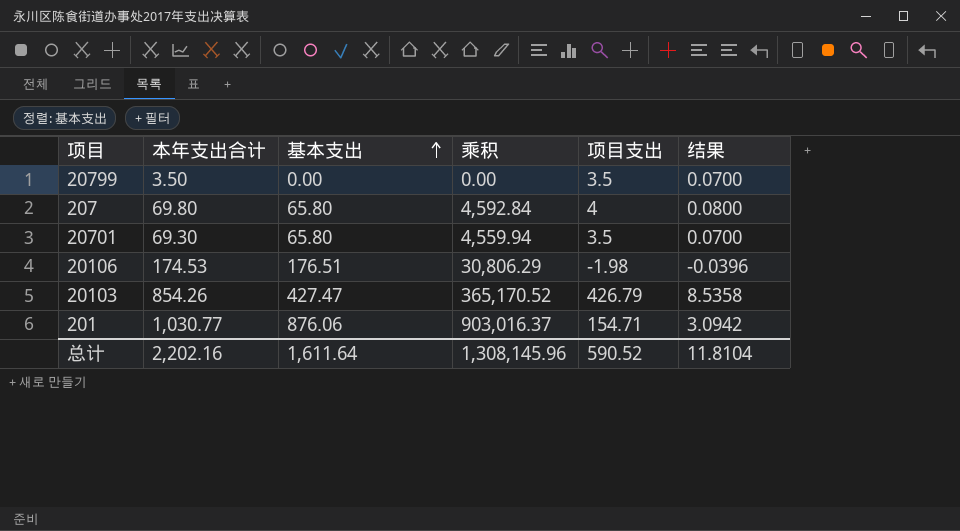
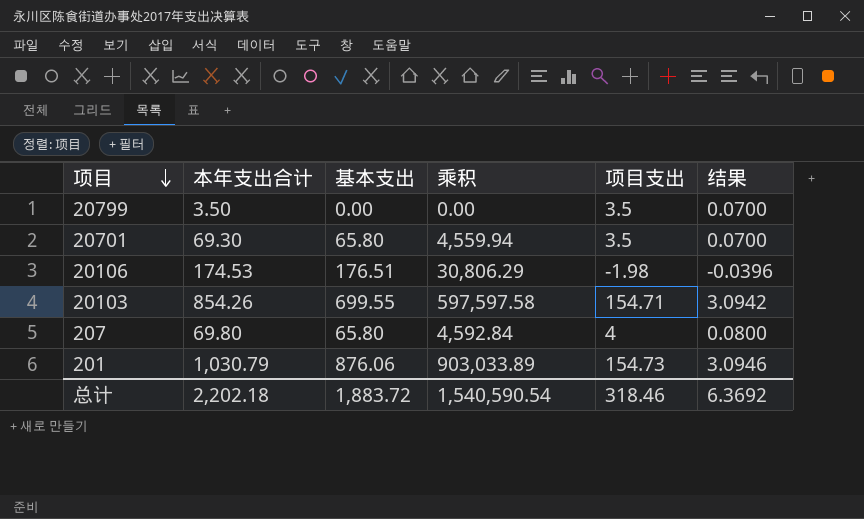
row order: 基本支出 ascending -> 项目 descending
20103 | 基本支出: 427.47 -> 699.55
20103 | 乘积: 365,170.52 -> 597,597.58
20103 | 项目支出: 426.79 -> 154.71
20103 | 结果: 8.5358 -> 3.0942
201 | 本年支出合计: 1,030.77 -> 1,030.79
201 | 乘积: 903,016.37 -> 903,033.89
201 | 项目支出: 154.71 -> 154.73
201 | 结果: 3.0942 -> 3.0946
总计 | 本年支出合计: 2,202.16 -> 2,202.18
总计 | 基本支出: 1,611.64 -> 1,883.72
总计 | 乘积: 1,308,145.96 -> 1,540,590.54
总计 | 项目支出: 590.52 -> 318.46
总计 | 结果: 11.8104 -> 6.3692

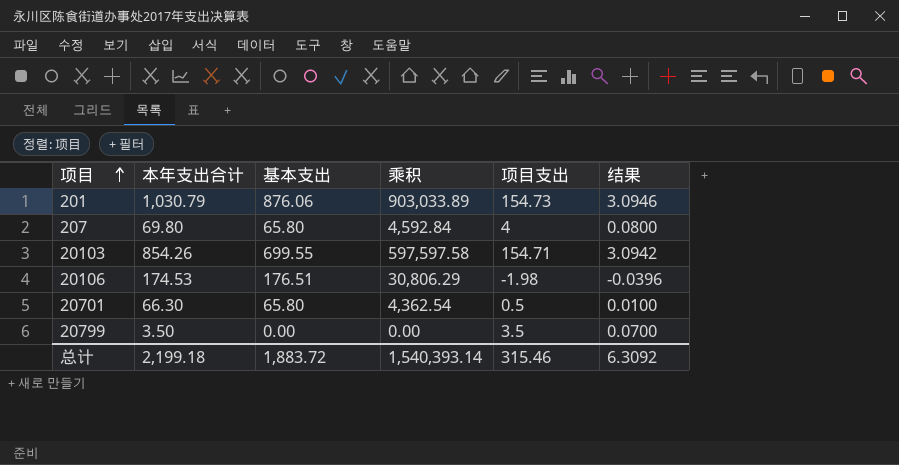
row order: 项目 descending -> 项目 ascending
20701 | 本年支出合计: 69.30 -> 66.30
20701 | 乘积: 4,559.94 -> 4,362.54
20701 | 项目支出: 3.5 -> 0.5
20701 | 结果: 0.0700 -> 0.0100
总计 | 本年支出合计: 2,202.18 -> 2,199.18
总计 | 乘积: 1,540,590.54 -> 1,540,393.14
总计 | 项目支出: 318.46 -> 315.46
总计 | 结果: 6.3692 -> 6.3092

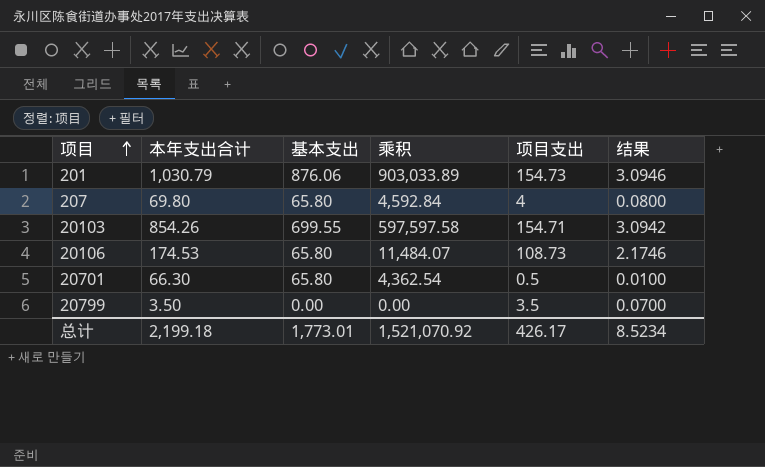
20106 | 基本支出: 176.51 -> 65.80
20106 | 乘积: 30,806.29 -> 11,484.07
20106 | 项目支出: -1.98 -> 108.73
20106 | 结果: -0.0396 -> 2.1746
总计 | 基本支出: 1,883.72 -> 1,773.01
总计 | 乘积: 1,540,393.14 -> 1,521,070.92
总计 | 项目支出: 315.46 -> 426.17
总计 | 结果: 6.3092 -> 8.5234

